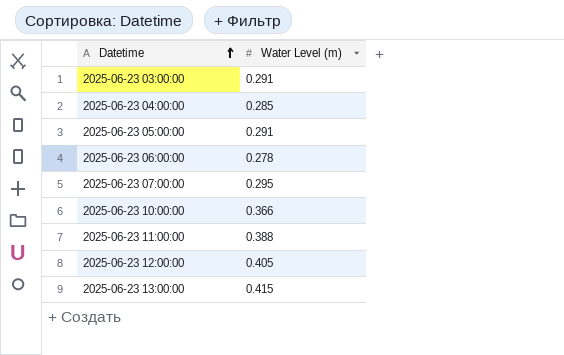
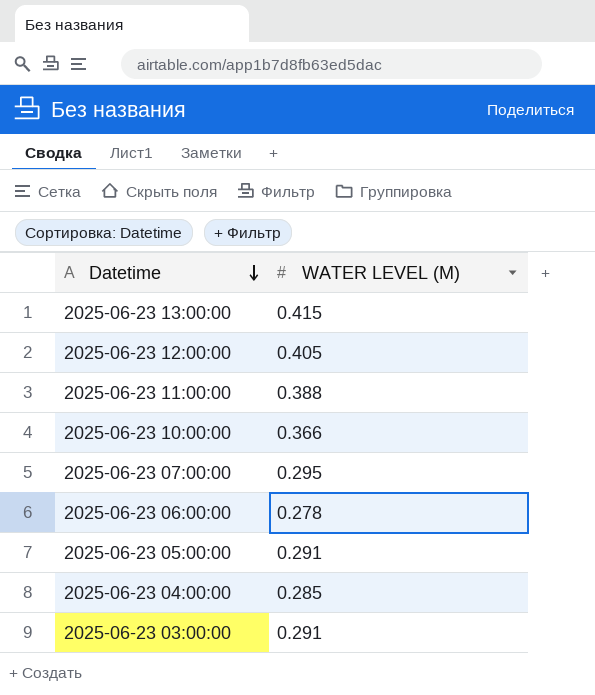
row order: Datetime ascending -> Datetime descending
column name: Water Level (m) -> WATER LEVEL (M)

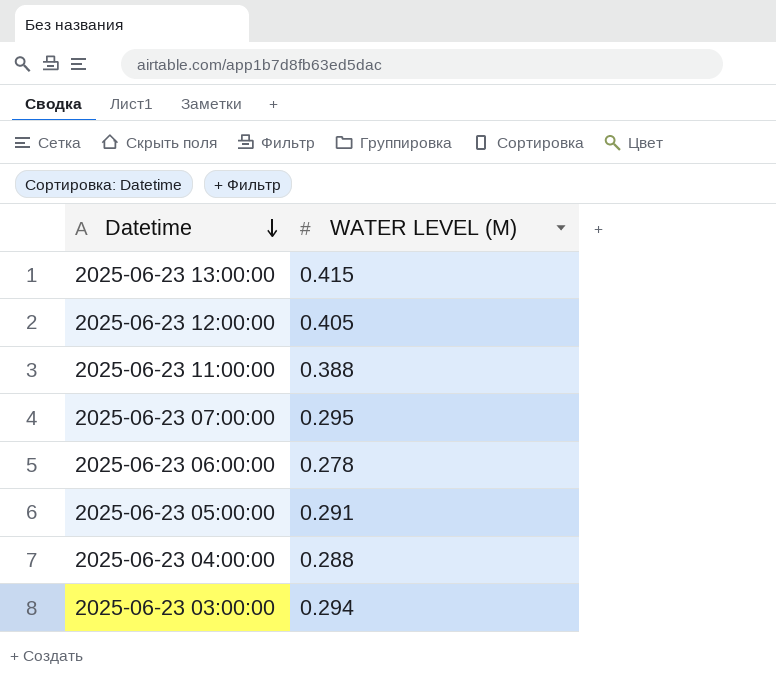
row 2025-06-23 10:00:00: 0.366 -> none
2025-06-23 04:00:00 | WATER LEVEL (M): 0.285 -> 0.288
2025-06-23 03:00:00 | WATER LEVEL (M): 0.291 -> 0.294

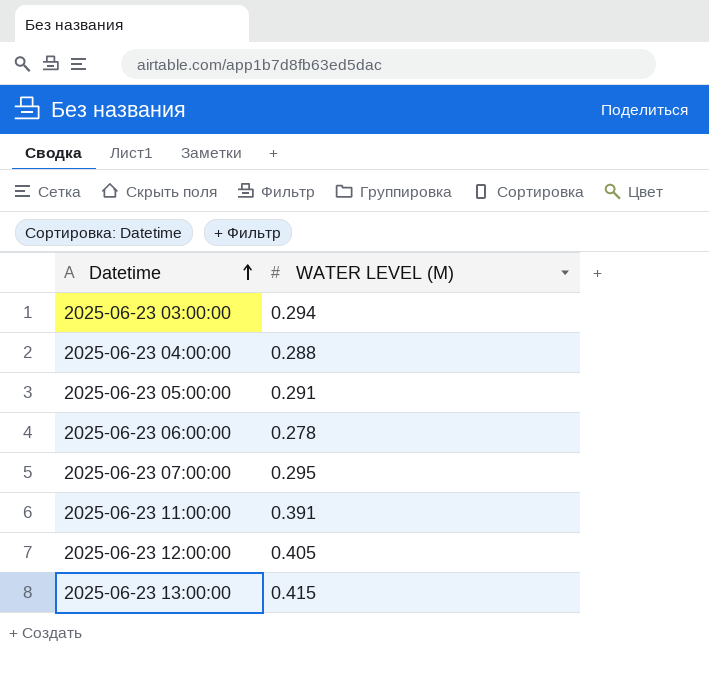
row order: Datetime descending -> Datetime ascending
2025-06-23 11:00:00 | WATER LEVEL (M): 0.388 -> 0.391

